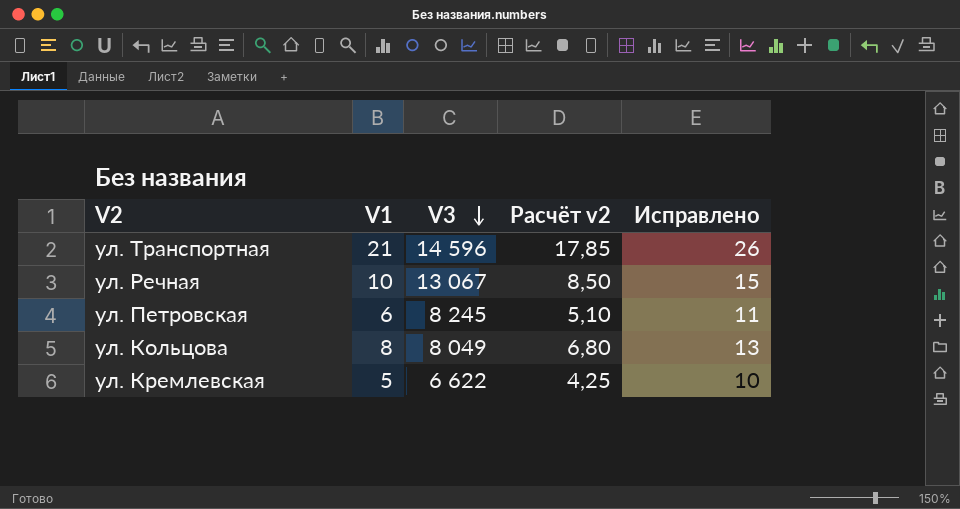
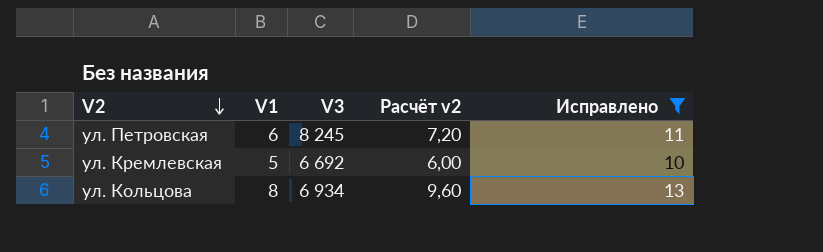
filter: none -> Исправлено <= 13
row order: V3 descending -> V2 descending
column Расчёт v2 | formula: [V1] * 0,85 -> [V1] * 1,2
ул. Кремлевская | V3: 6 622 -> 6 692
ул. Кольцова | V3: 8 049 -> 6 934

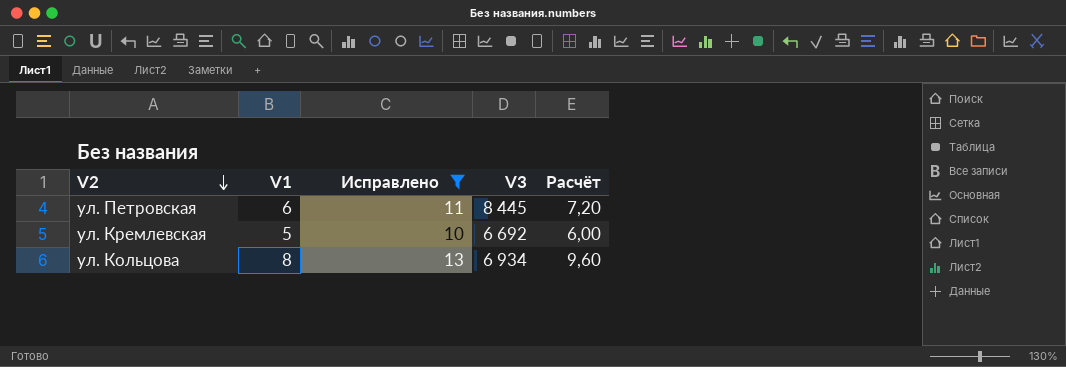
column Исправлено | position: 5 -> 3
column name: Расчёт v2 -> Расчёт
ул. Петровская | V3: 8 245 -> 8 445

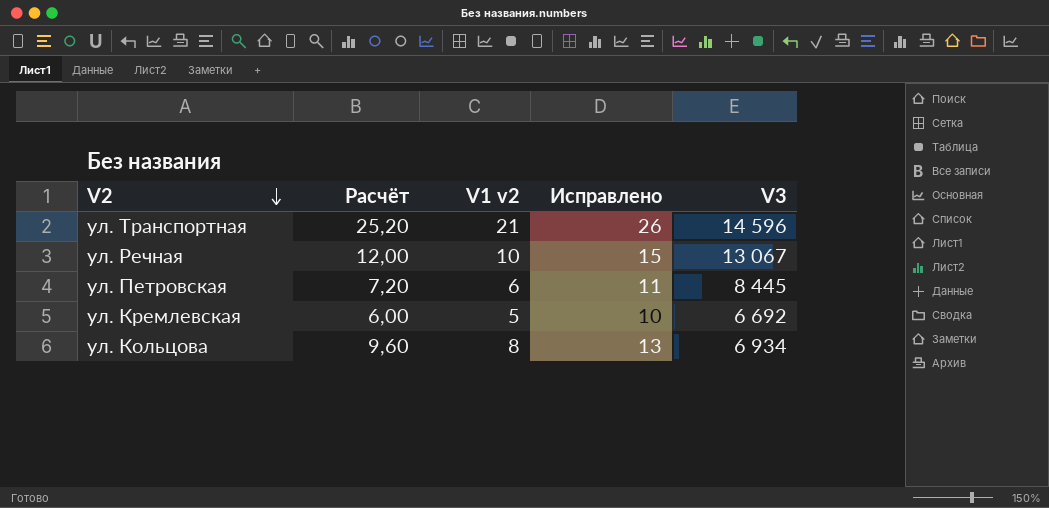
filter: Исправлено <= 13 -> none
column Расчёт | position: 5 -> 2
column name: V1 -> V1 v2

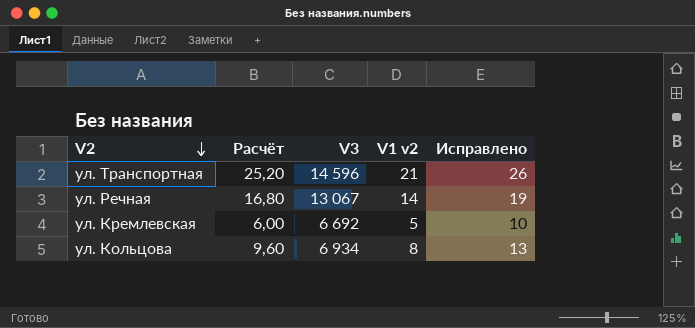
column V3 | position: 5 -> 3
row ул. Петровская: 7,20 | 6 | 11 | 8 445 -> none
ул. Речная | Расчёт: 12,00 -> 16,80
ул. Речная | V1 v2: 10 -> 14
ул. Речная | Исправлено: 15 -> 19

